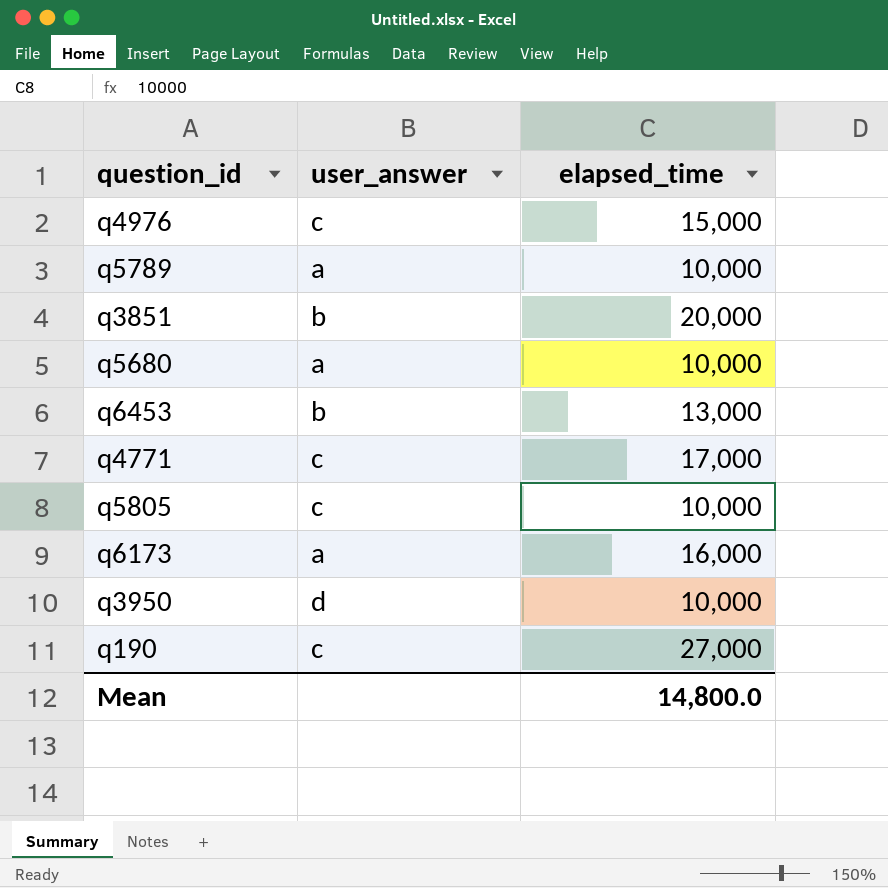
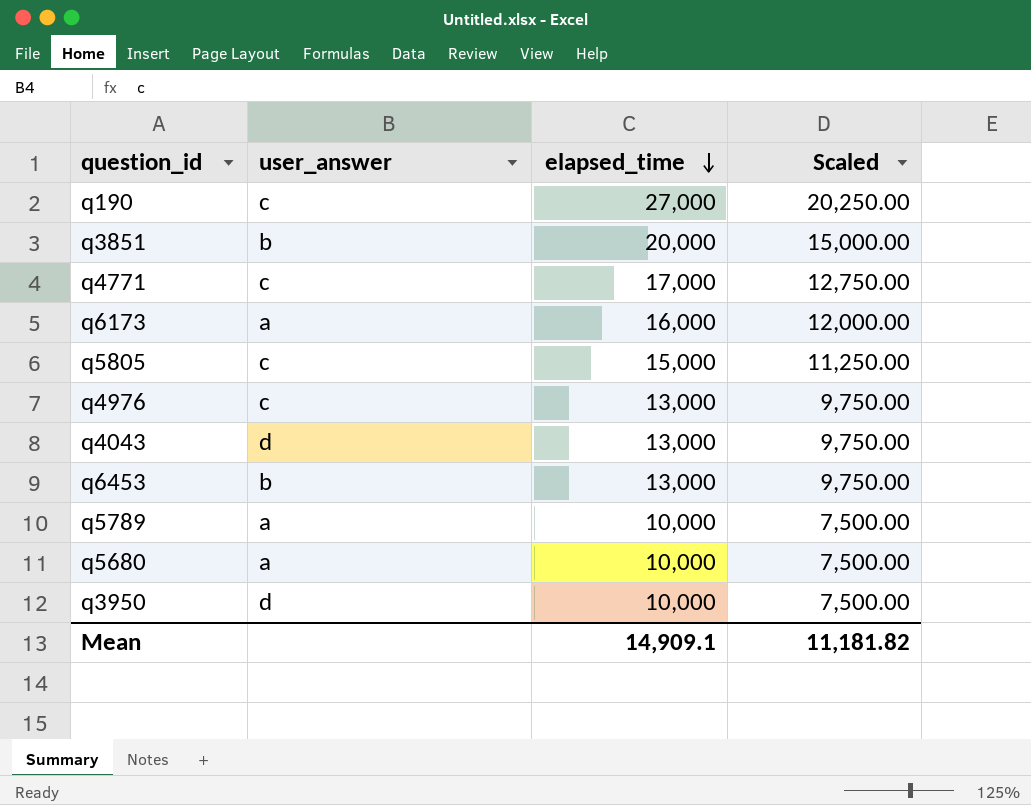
row order: none -> elapsed_time descending
column Scaled | formula: none -> [elapsed_time] * 0.75
q5805 | elapsed_time: 10,000 -> 15,000
q4976 | elapsed_time: 15,000 -> 13,000
row q4043: none -> d | 13,000 | 9,750.00
Mean | elapsed_time: 14,800.0 -> 14,909.1

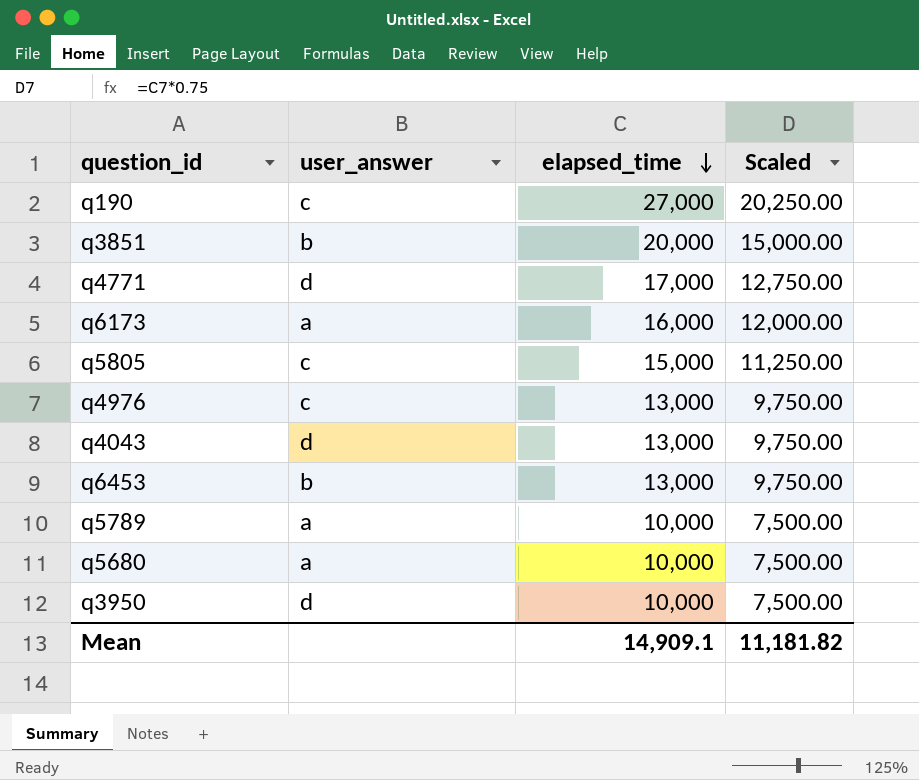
q4771 | user_answer: c -> d

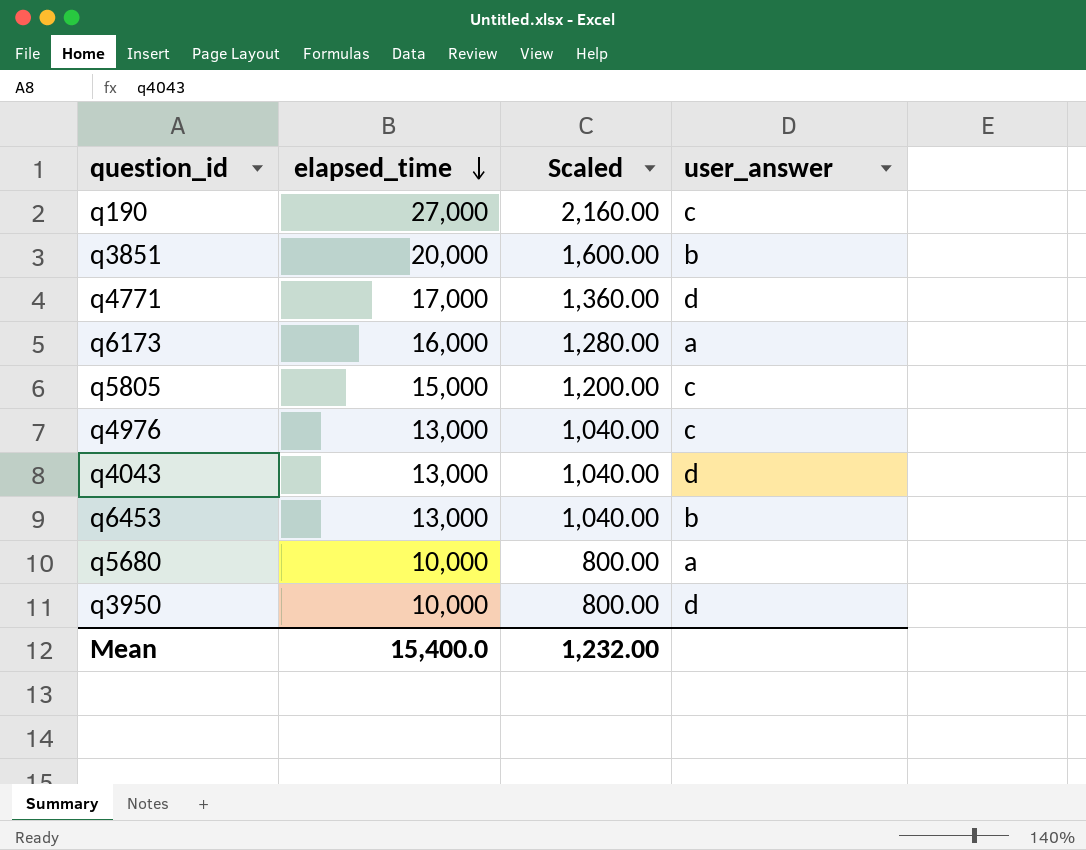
column Scaled | formula: [elapsed_time] * 0.75 -> [elapsed_time] * 0.08
column user_answer | position: 2 -> 4
row q5789: a | 10,000 | 7,500.00 -> none
Mean | elapsed_time: 14,909.1 -> 15,400.0
Mean | Scaled: 11,181.82 -> 1,232.00

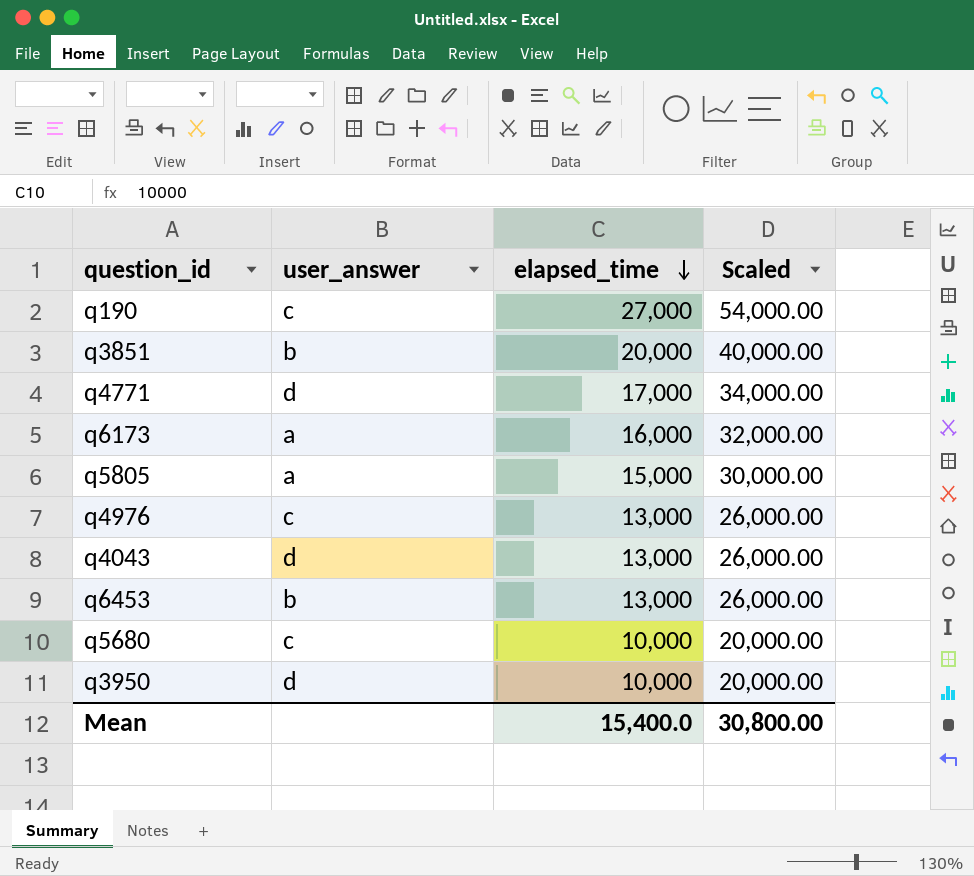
column user_answer | position: 4 -> 2
column Scaled | formula: [elapsed_time] * 0.08 -> [elapsed_time] * 2
q5805 | user_answer: c -> a
q5680 | user_answer: a -> c
Mean | Scaled: 1,232.00 -> 30,800.00

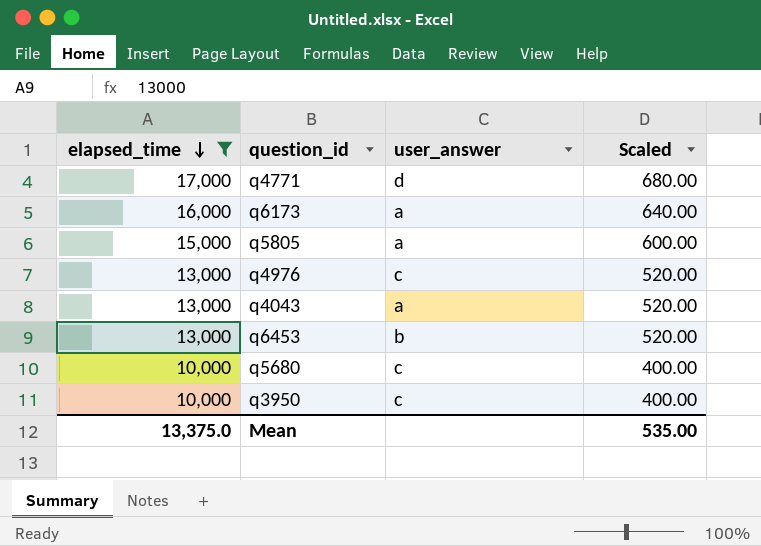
filter: none -> elapsed_time <= 17,000
column elapsed_time | position: 3 -> 1
column Scaled | formula: [elapsed_time] * 2 -> [elapsed_time] * 0.04
q4043 | user_answer: d -> a
q3950 | user_answer: d -> c
Mean | elapsed_time: 15,400.0 -> 13,375.0
Mean | Scaled: 30,800.00 -> 535.00

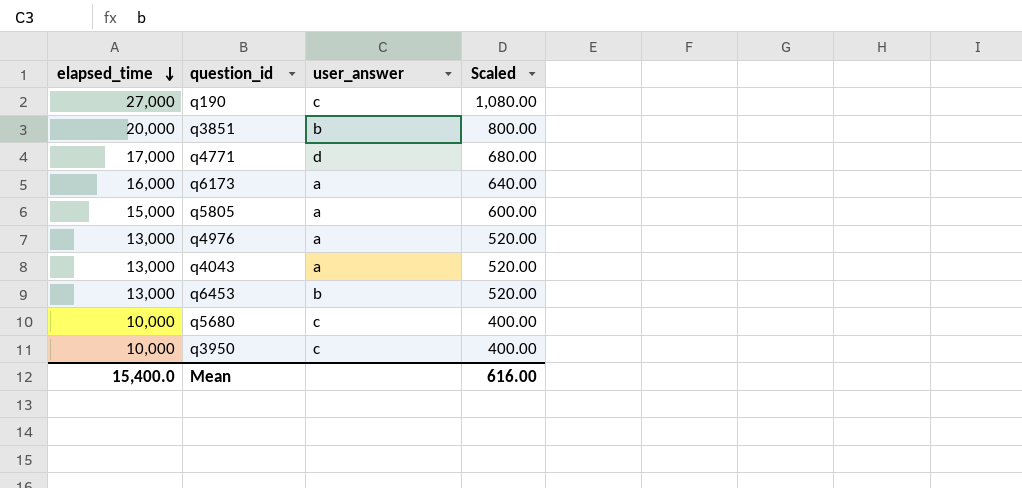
filter: elapsed_time <= 17,000 -> none
q4976 | user_answer: c -> a
Mean | elapsed_time: 13,375.0 -> 15,400.0
Mean | Scaled: 535.00 -> 616.00

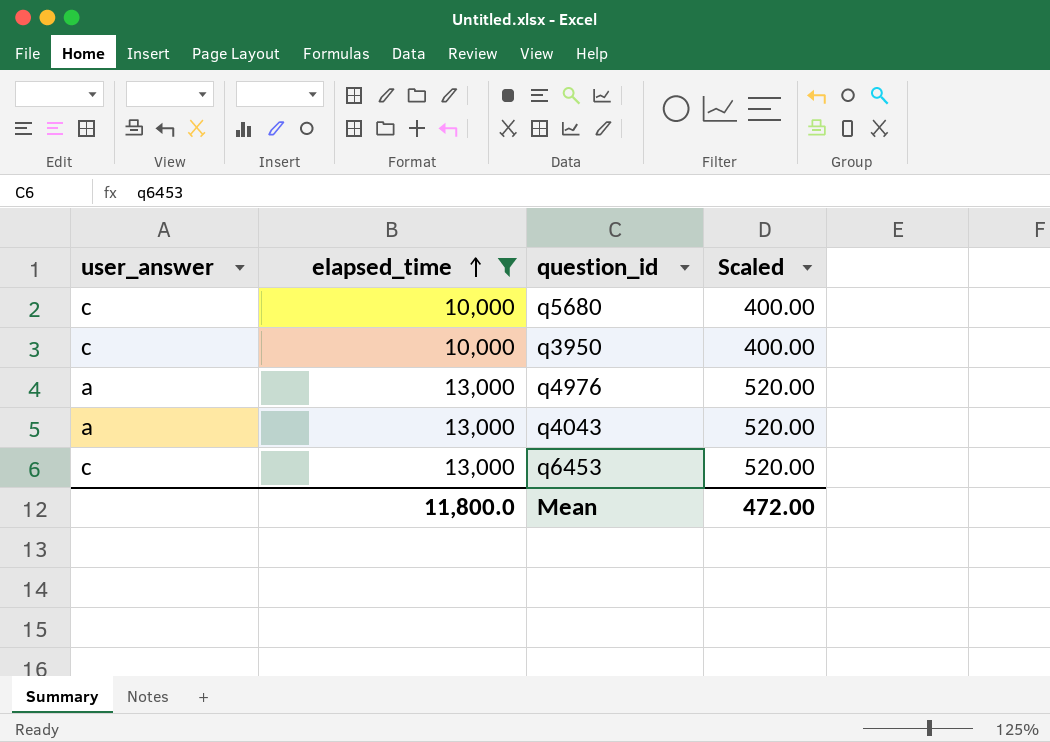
filter: none -> elapsed_time <= 13,000
row order: elapsed_time descending -> elapsed_time ascending
column user_answer | position: 3 -> 1
q6453 | user_answer: b -> c
Mean | elapsed_time: 15,400.0 -> 11,800.0
Mean | Scaled: 616.00 -> 472.00

